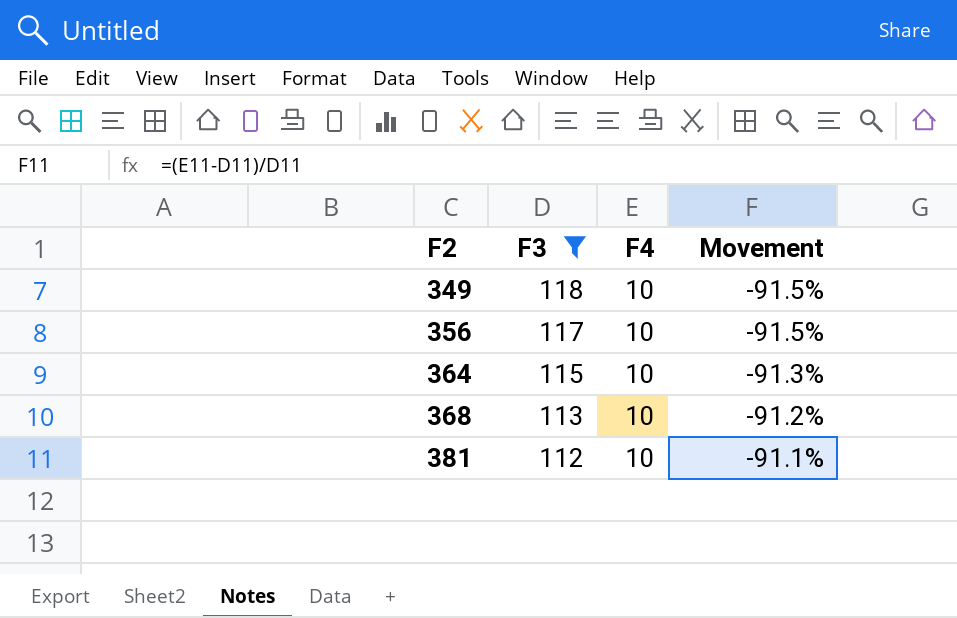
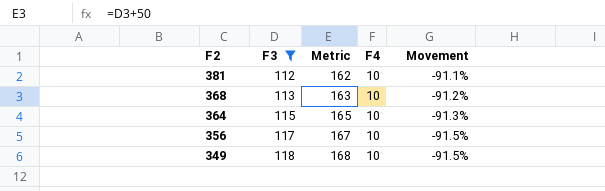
row order: F2 ascending -> F2 descending
column Metric | formula: none -> [F3] + 50

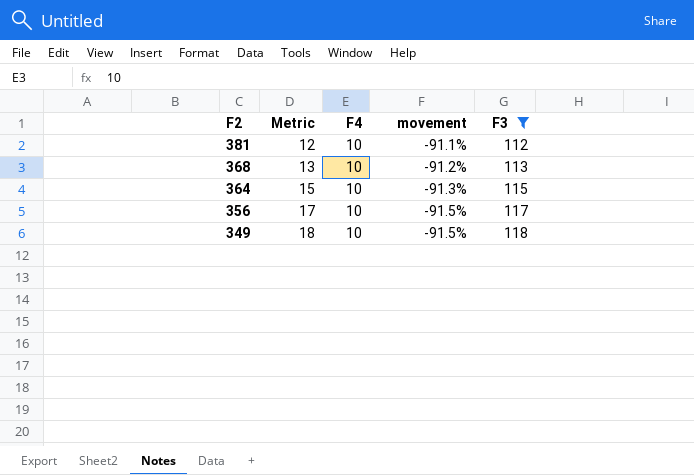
column Metric | formula: [F3] + 50 -> [F3] - 100
column name: Movement -> movement
column F3 | position: 2 -> 5

